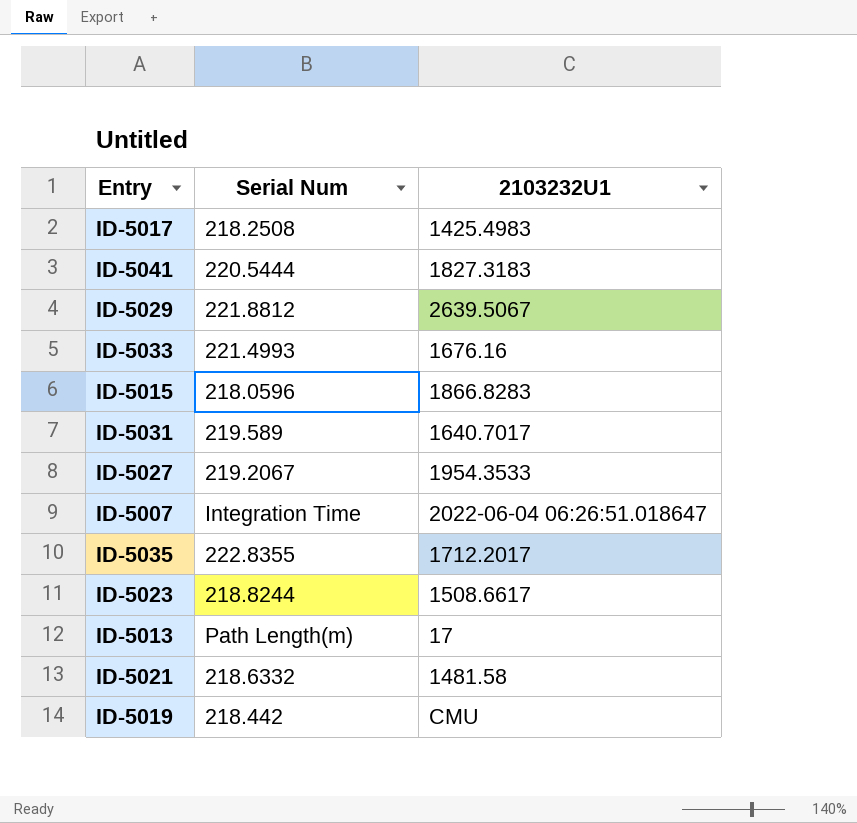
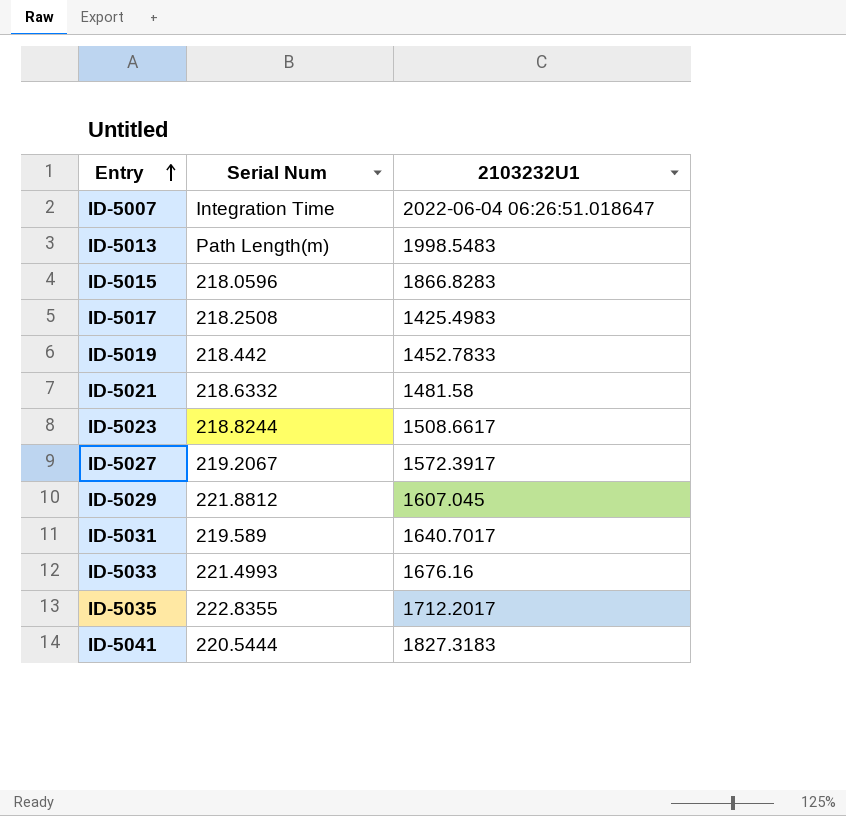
row order: none -> Entry ascending
ID-5013 | 2103232U1: 17 -> 1998.5483
ID-5019 | 2103232U1: CMU -> 1452.7833
ID-5027 | 2103232U1: 1954.3533 -> 1572.3917
ID-5029 | 2103232U1: 2639.5067 -> 1607.045

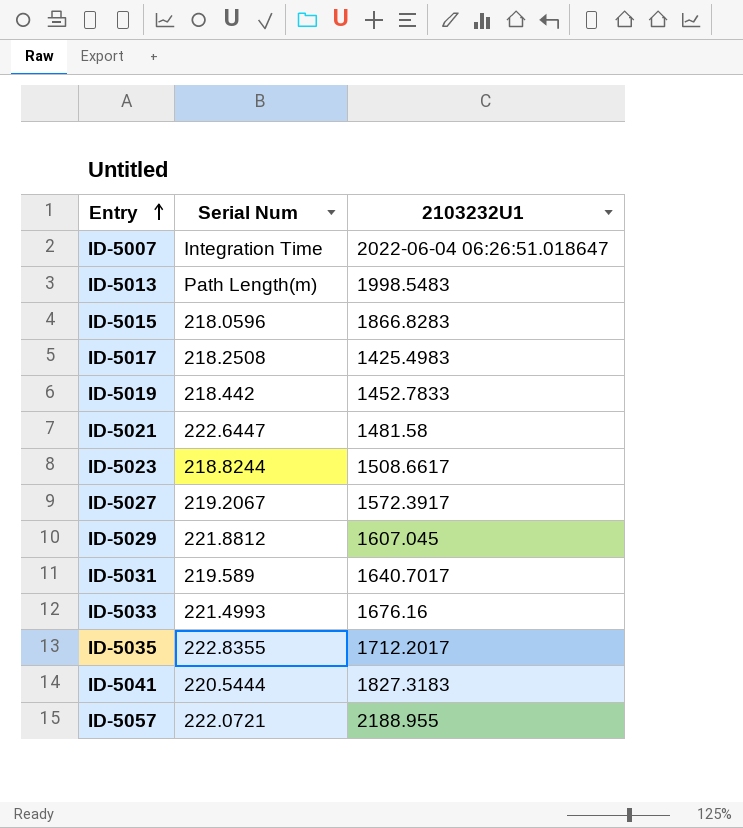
ID-5021 | Serial Num: 218.6332 -> 222.6447
row ID-5057: none -> 222.0721 | 2188.955

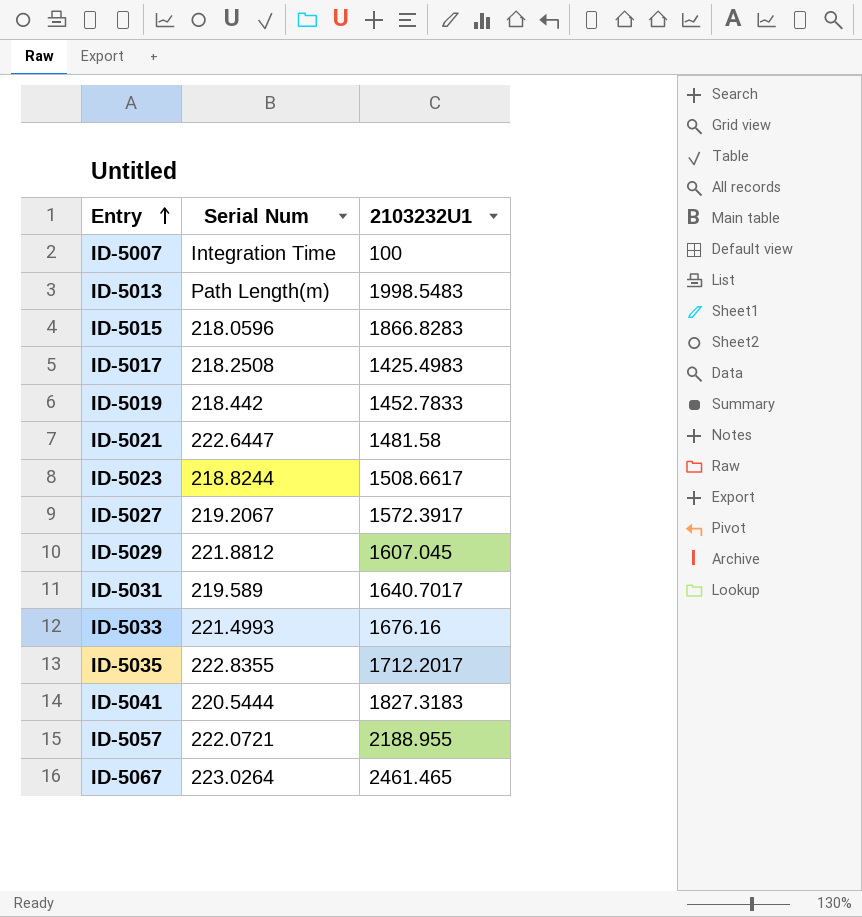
ID-5007 | 2103232U1: 2022-06-04 06:26:51.018647 -> 100
row ID-5067: none -> 223.0264 | 2461.465

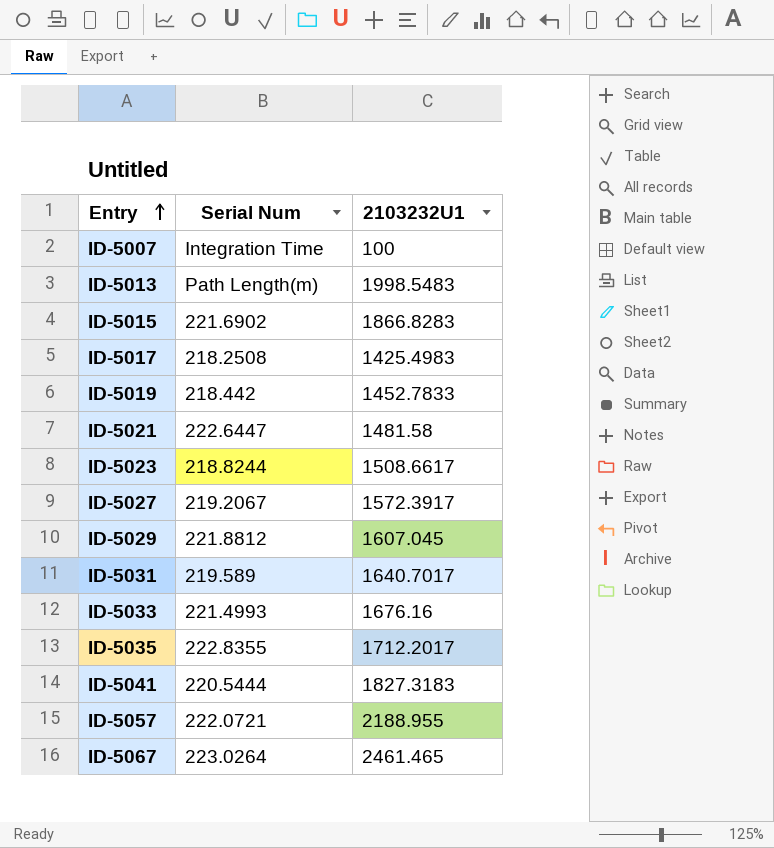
ID-5015 | Serial Num: 218.0596 -> 221.6902

